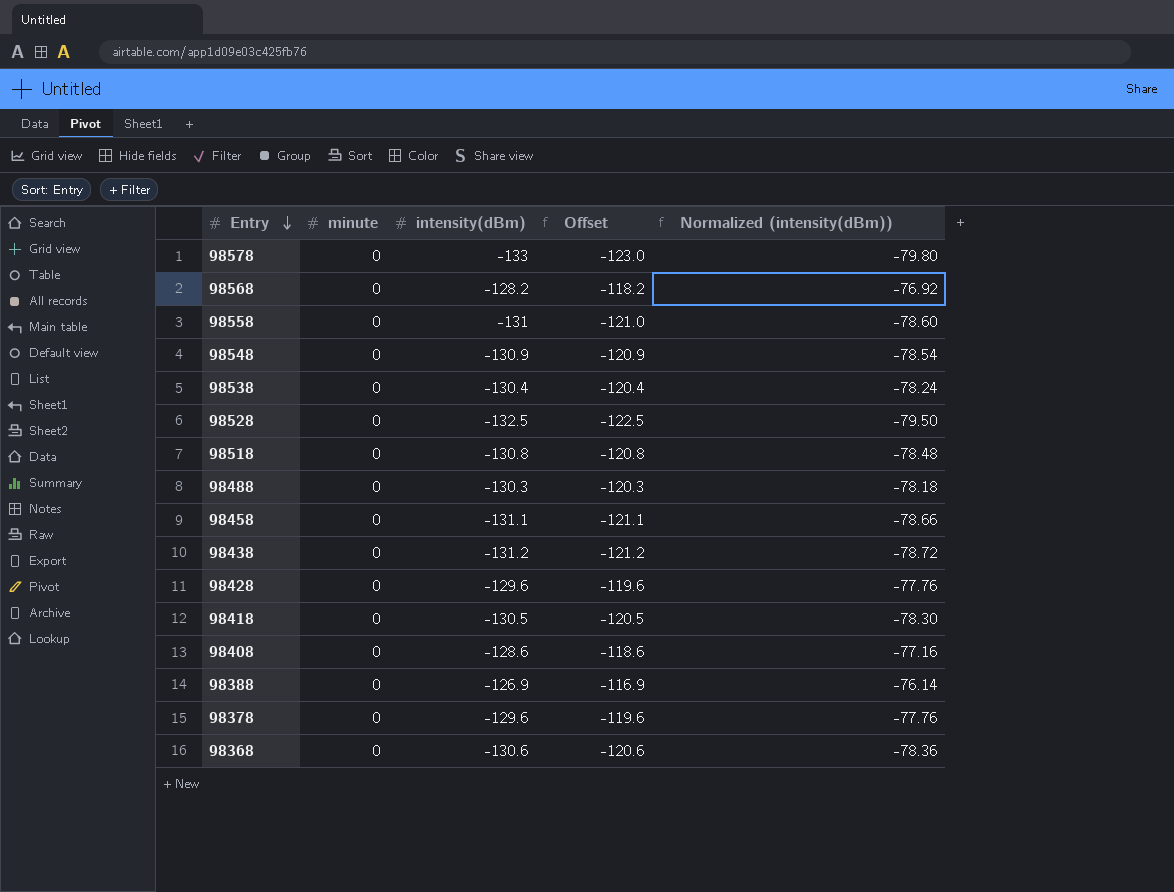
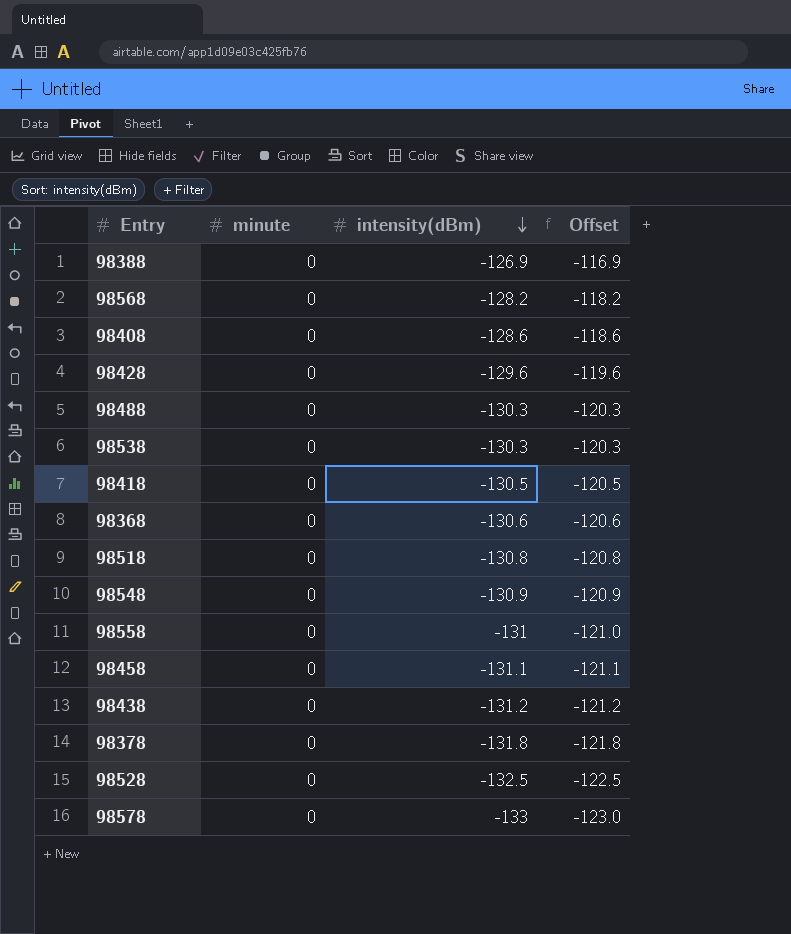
row order: Entry descending -> intensity(dBm) descending
column Normalized (intensity(dBm)) | formula: [intensity(dBm)] * 0.6 -> none
98538 | intensity(dBm): -130.4 -> -130.3
98538 | Offset: -120.4 -> -120.3
98378 | intensity(dBm): -129.6 -> -131.8
98378 | Offset: -119.6 -> -121.8

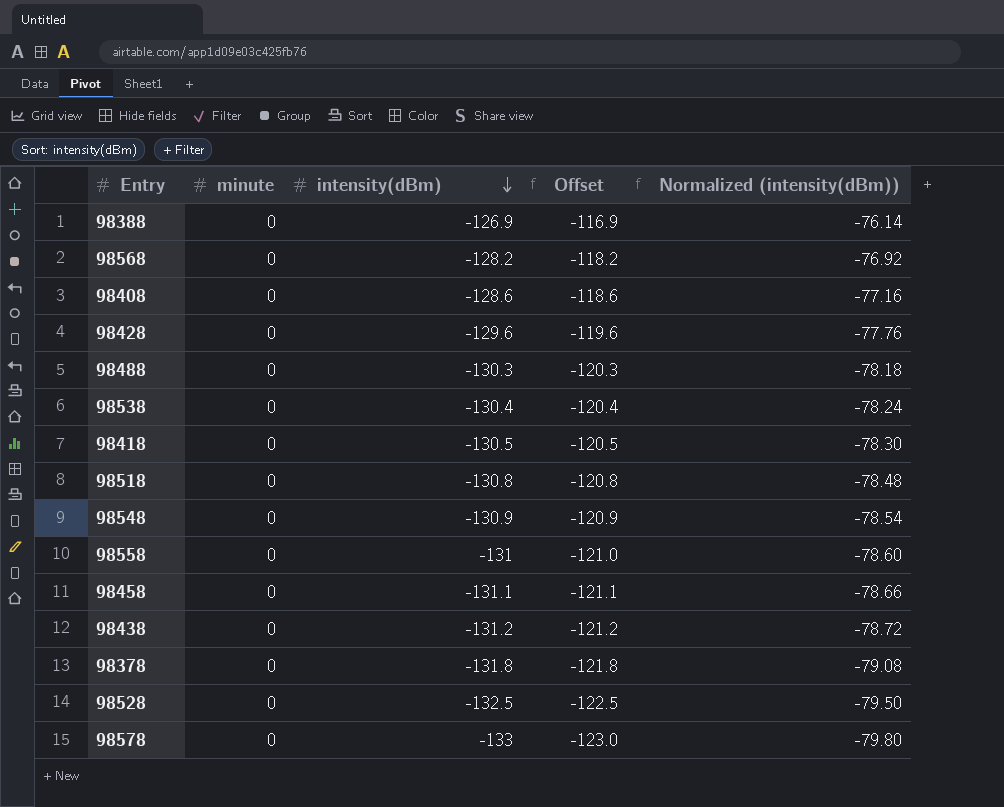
column Normalized (intensity(dBm)) | formula: none -> [intensity(dBm)] * 0.6
row 98368: 0 | -130.6 | -120.6 -> none
98538 | intensity(dBm): -130.3 -> -130.4
98538 | Offset: -120.3 -> -120.4

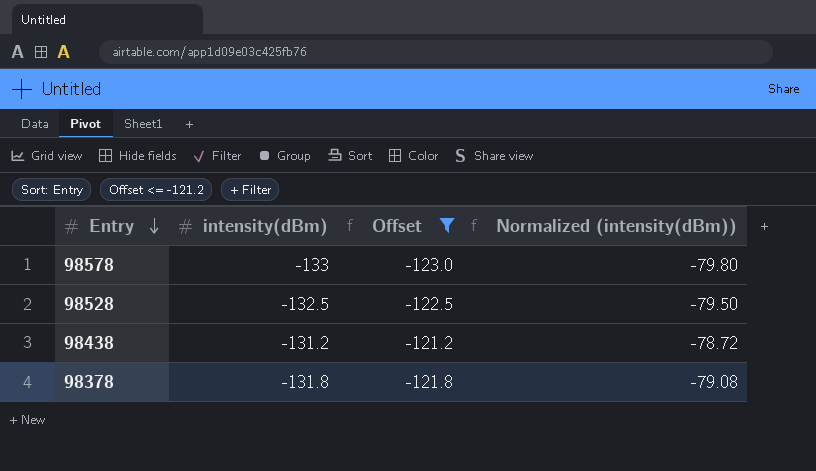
filter: none -> Offset <= -121.2
row order: intensity(dBm) descending -> Entry descending
column minute | position: 2 -> none

